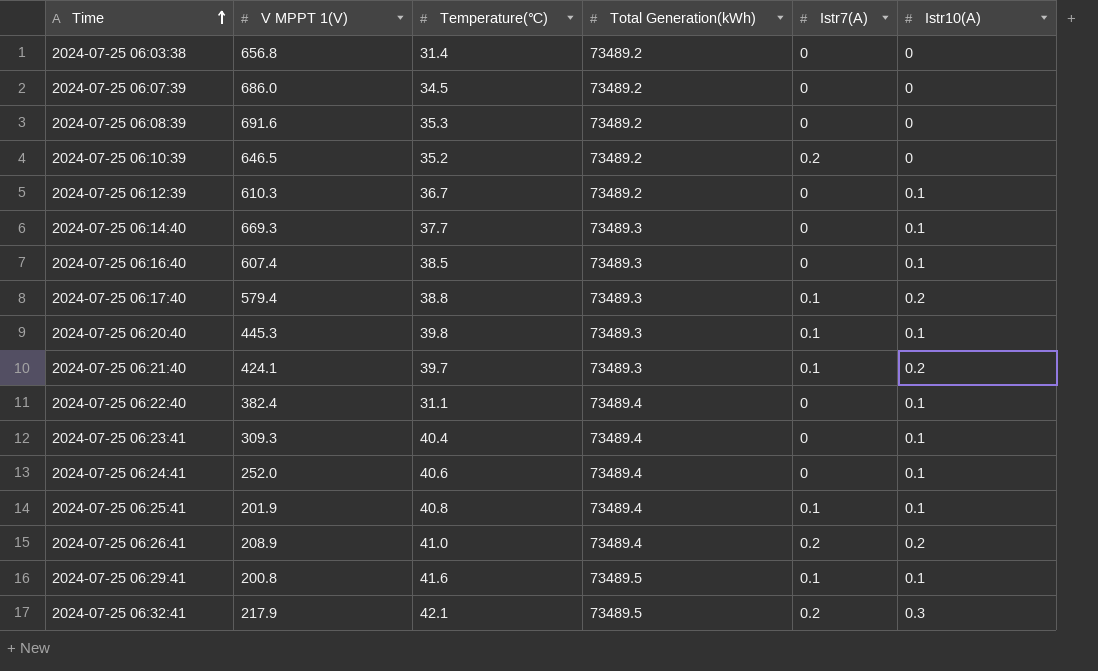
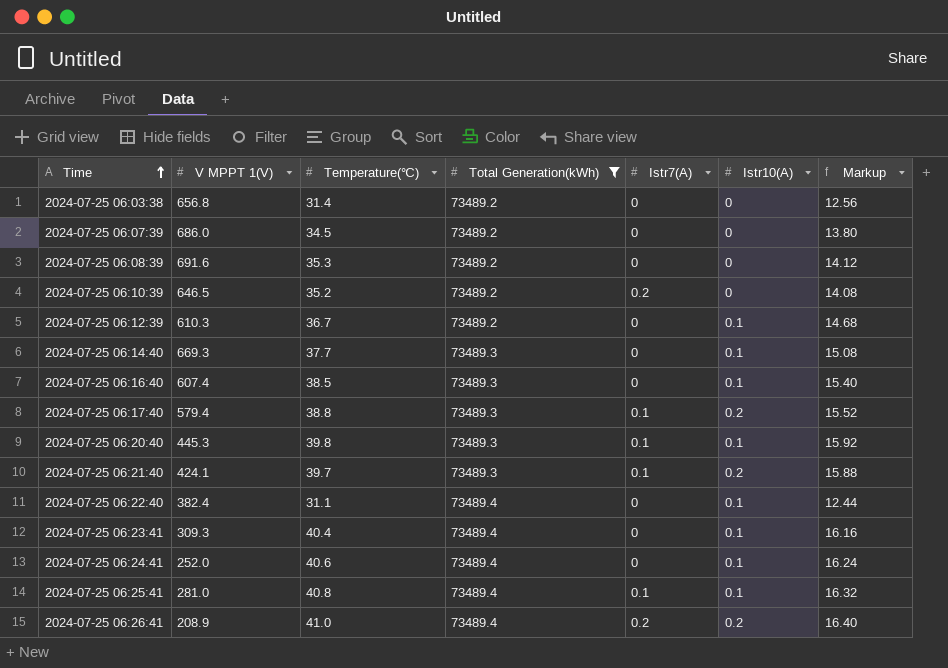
filter: none -> Total Generation(kWh) != 73489.5
column Markup | formula: none -> [Temperature(℃)] * 0.4
2024-07-25 06:25:41 | V MPPT 1(V): 201.9 -> 281.0

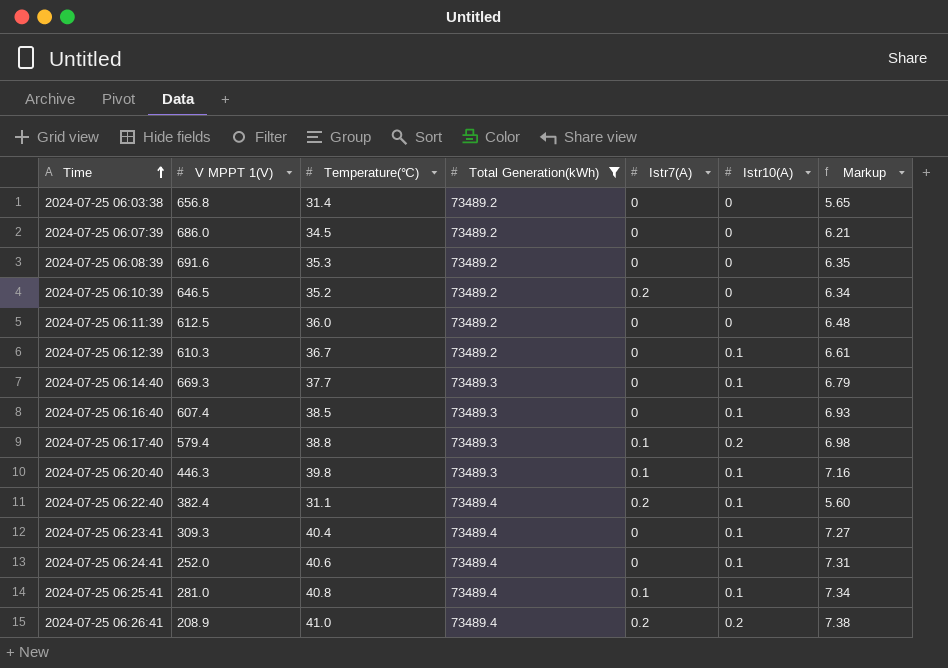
column Markup | formula: [Temperature(℃)] * 0.4 -> [Temperature(℃)] * 0.18
row 2024-07-25 06:21:40: 424.1 | 39.7 | 73489.3 | 0.1 | 0.2 | 15.88 -> none
row 2024-07-25 06:11:39: none -> 612.5 | 36.0 | 73489.2 | 0 | 0 | 6.48
2024-07-25 06:20:40 | V MPPT 1(V): 445.3 -> 446.3
2024-07-25 06:22:40 | Istr7(A): 0 -> 0.2

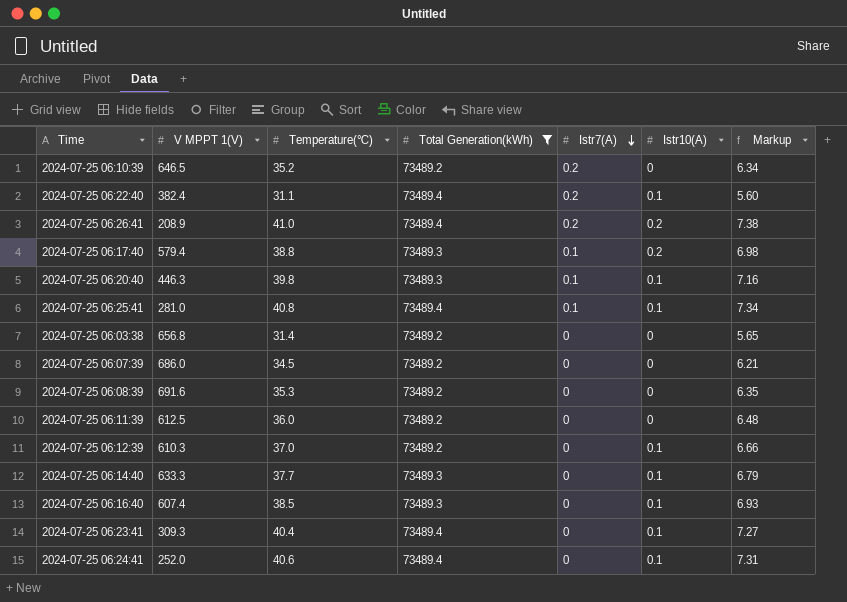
row order: Time ascending -> Istr7(A) descending
2024-07-25 06:12:39 | Temperature(℃): 36.7 -> 37.0
2024-07-25 06:12:39 | Markup: 6.61 -> 6.66
2024-07-25 06:14:40 | V MPPT 1(V): 669.3 -> 633.3

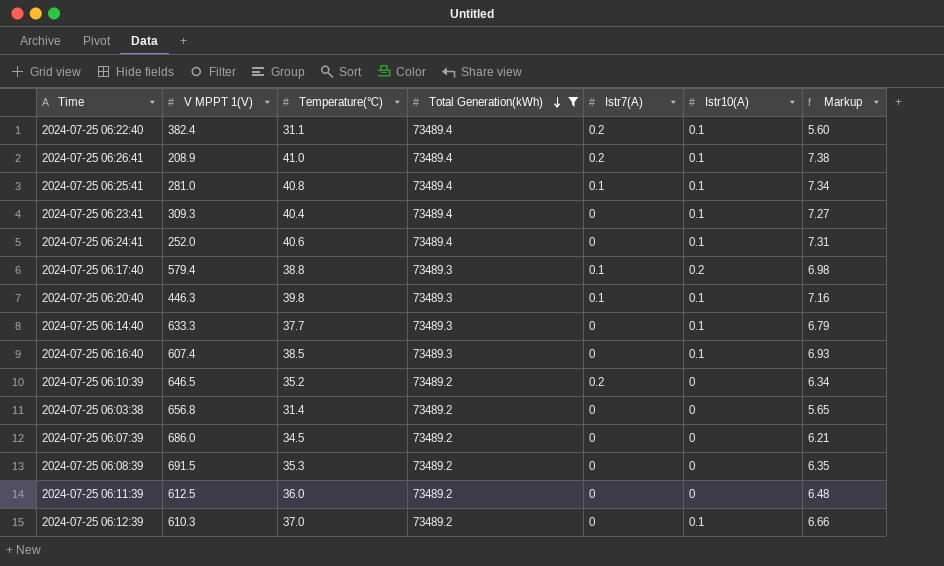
row order: Istr7(A) descending -> Total Generation(kWh) descending
2024-07-25 06:26:41 | Istr10(A): 0.2 -> 0.1
2024-07-25 06:08:39 | V MPPT 1(V): 691.6 -> 691.5

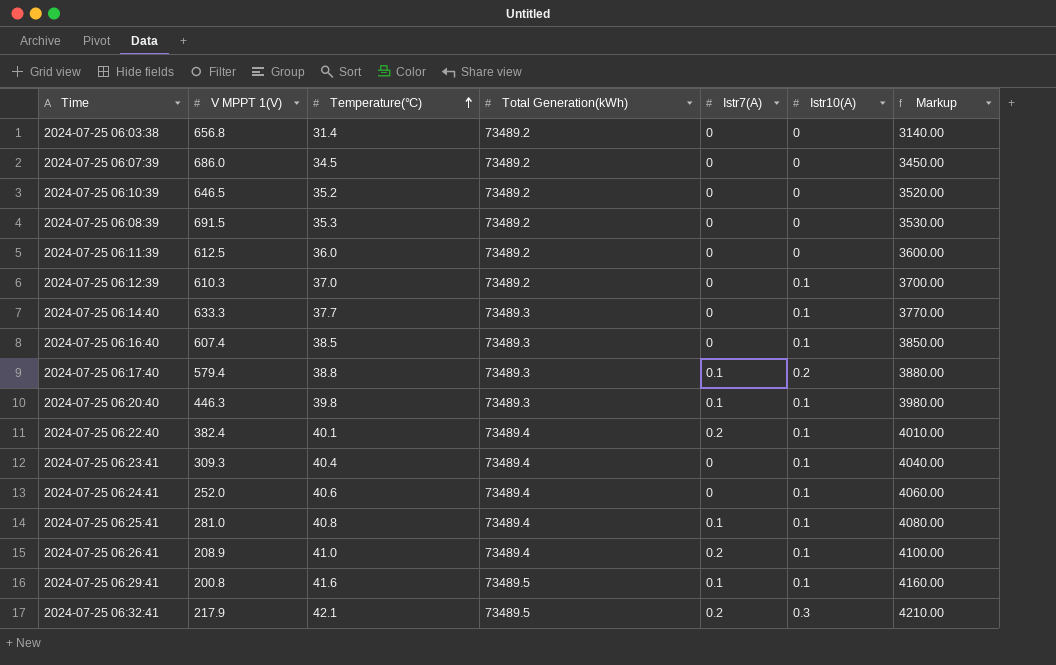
filter: Total Generation(kWh) != 73489.5 -> none
row order: Total Generation(kWh) descending -> Temperature(℃) ascending
column Markup | formula: [Temperature(℃)] * 0.18 -> [Temperature(℃)] * 100
2024-07-25 06:10:39 | Istr7(A): 0.2 -> 0
2024-07-25 06:22:40 | Temperature(℃): 31.1 -> 40.1

